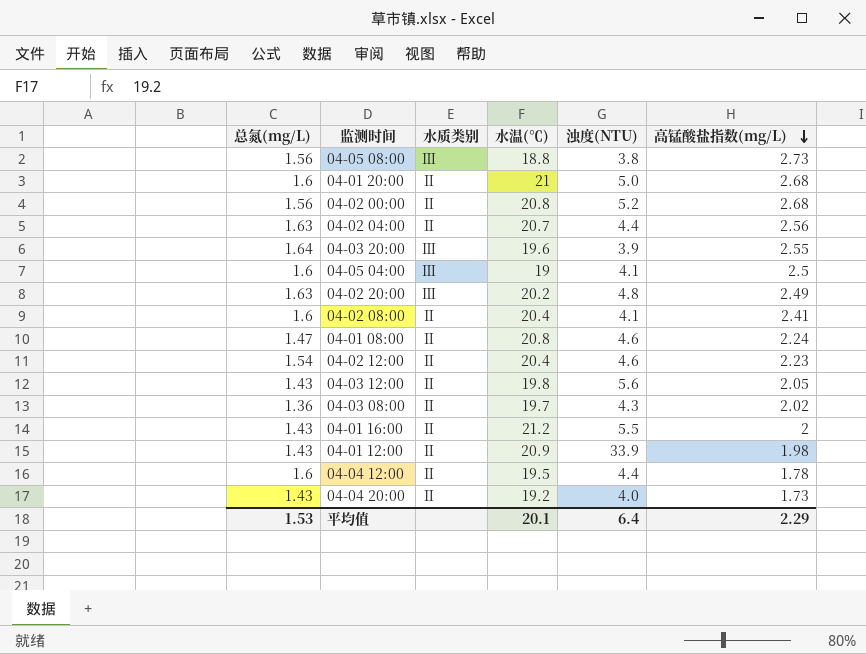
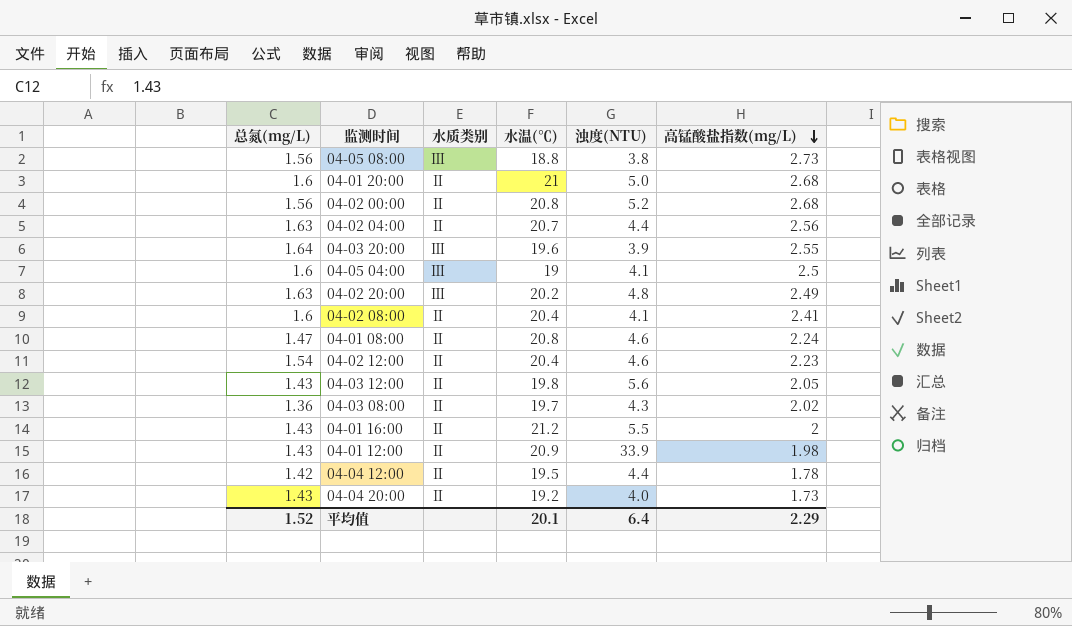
04-04 12:00 | 总氮(mg/L): 1.6 -> 1.42
平均值 | 总氮(mg/L): 1.53 -> 1.52

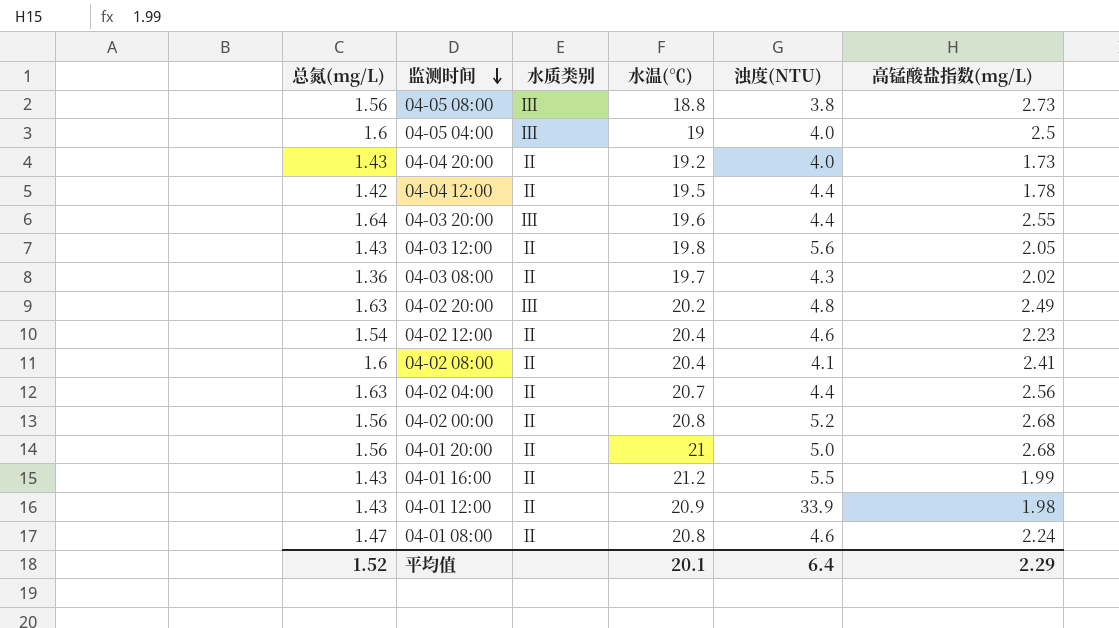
row order: 高锰酸盐指数(mg/L) descending -> 监测时间 descending
04-05 04:00 | 浊度(NTU): 4.1 -> 4.0
04-03 20:00 | 浊度(NTU): 3.9 -> 4.4
04-01 20:00 | 总氮(mg/L): 1.6 -> 1.56
04-01 16:00 | 高锰酸盐指数(mg/L): 2 -> 1.99

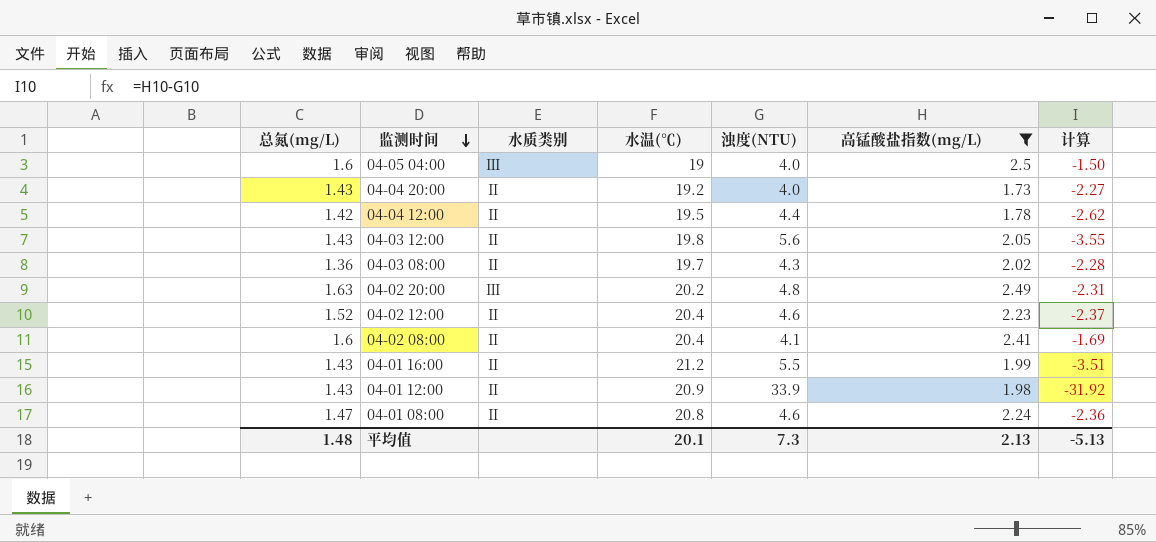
filter: none -> 高锰酸盐指数(mg/L) <= 2.5
column 计算 | formula: none -> [高锰酸盐指数(mg/L)] - [浊度(NTU)]
04-02 12:00 | 总氮(mg/L): 1.54 -> 1.52
平均值 | 总氮(mg/L): 1.52 -> 1.48
平均值 | 浊度(NTU): 6.4 -> 7.3
平均值 | 高锰酸盐指数(mg/L): 2.29 -> 2.13

